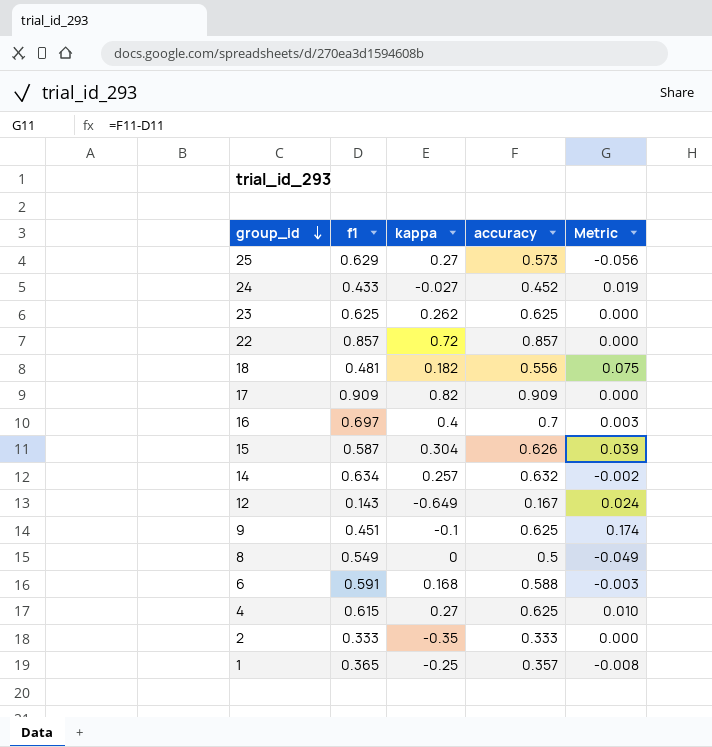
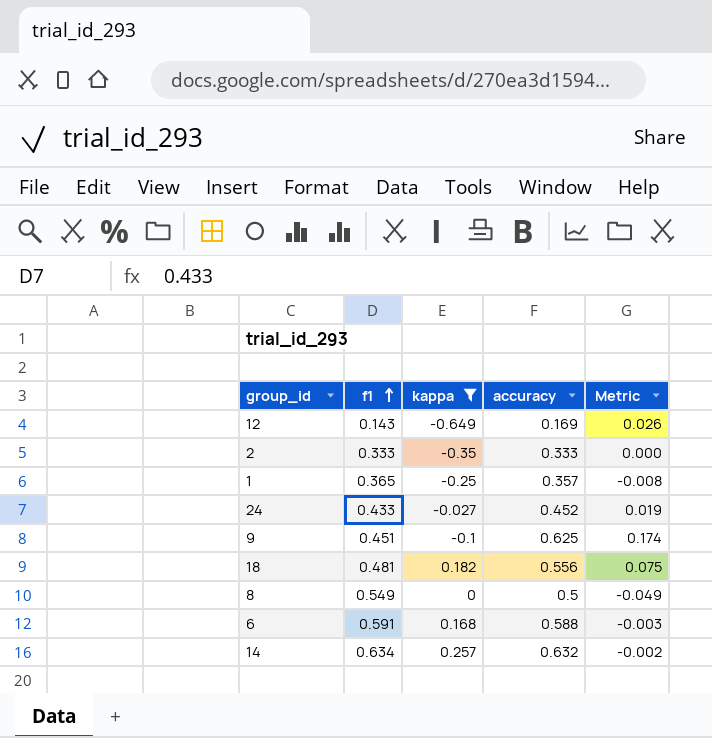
filter: none -> kappa <= 0.257
row order: group_id descending -> f1 ascending
12 | accuracy: 0.167 -> 0.169
12 | Metric: 0.024 -> 0.026

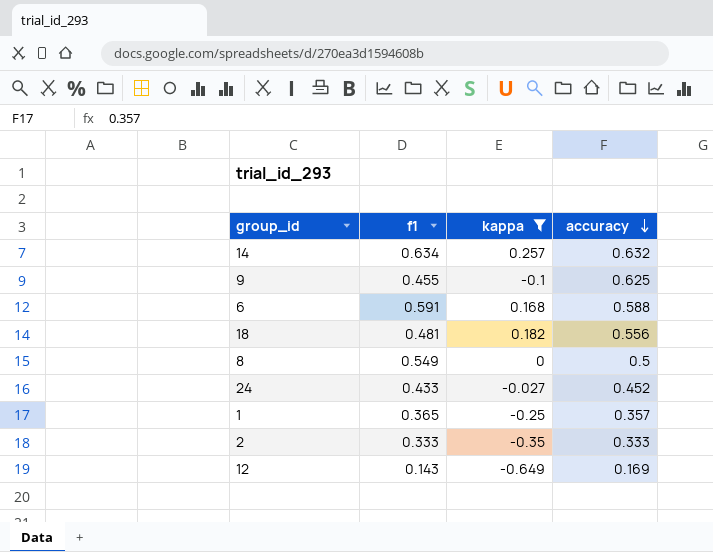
row order: f1 ascending -> accuracy descending
column Metric | formula: [accuracy] - [f1] -> none
9 | f1: 0.451 -> 0.455

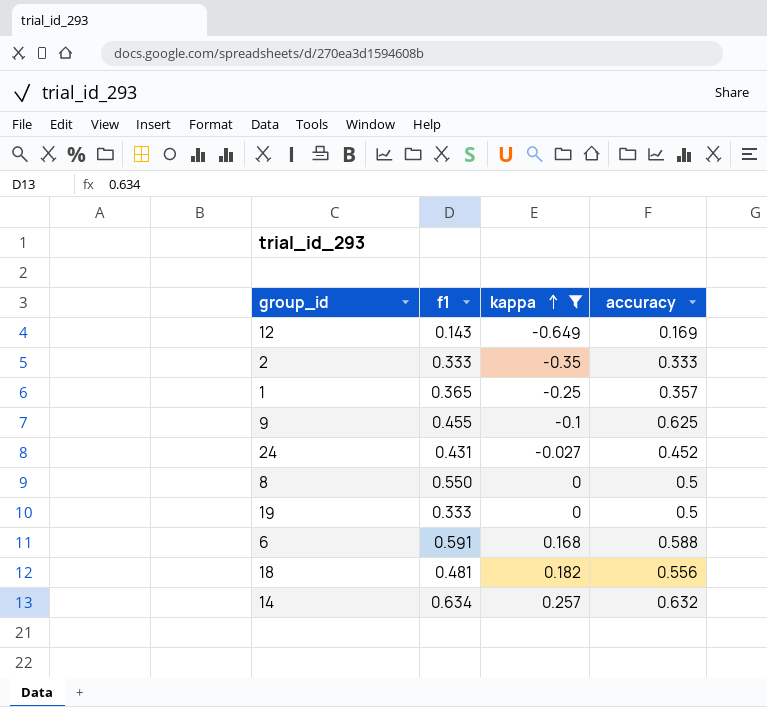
row order: accuracy descending -> kappa ascending
24 | f1: 0.433 -> 0.431
8 | f1: 0.549 -> 0.550
row 19: none -> 0.333 | 0 | 0.5

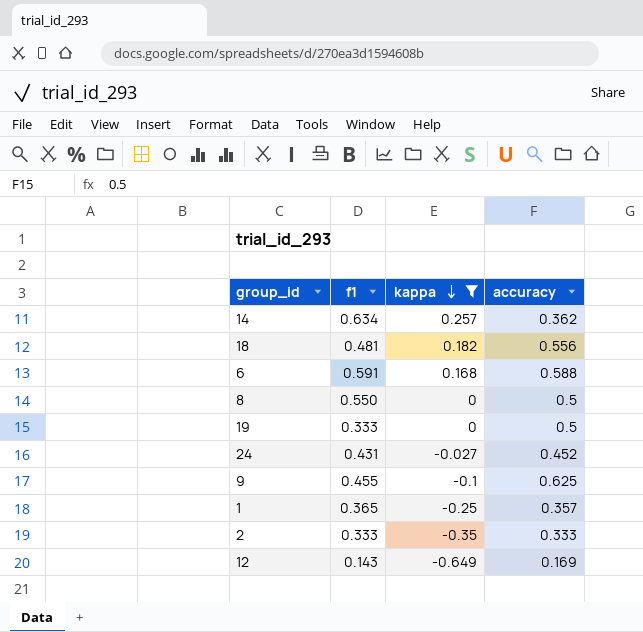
row order: kappa ascending -> kappa descending
14 | accuracy: 0.632 -> 0.362

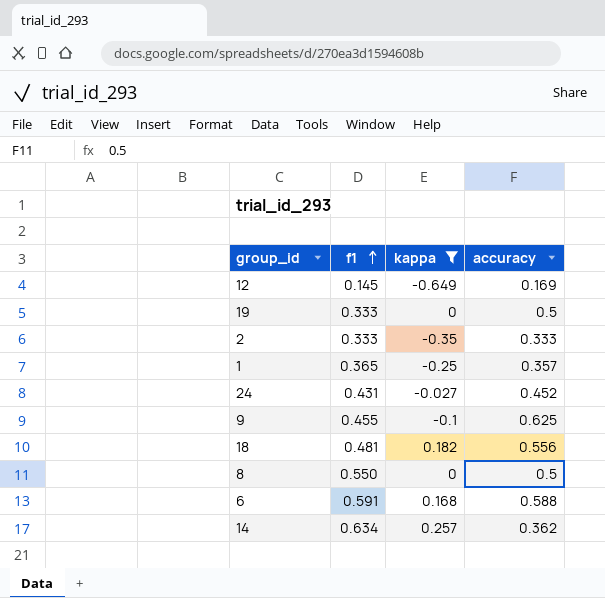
row order: kappa descending -> f1 ascending
12 | f1: 0.143 -> 0.145

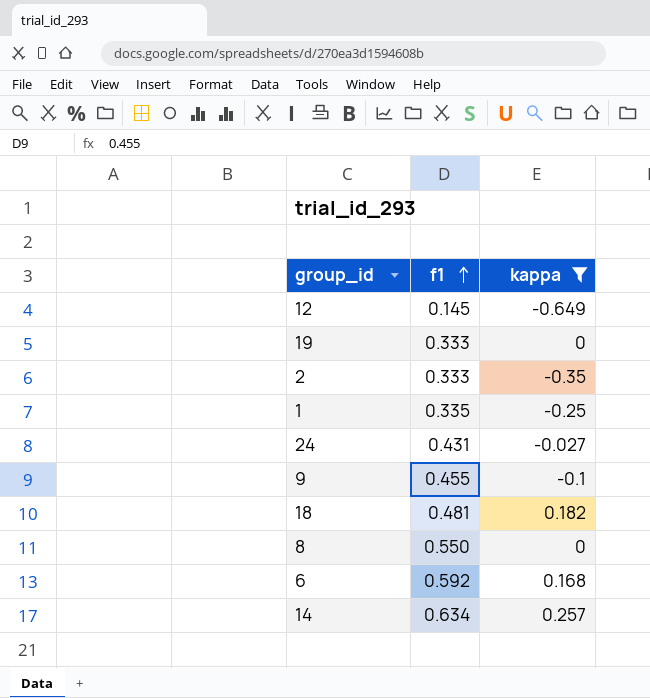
column accuracy | position: 4 -> none
1 | f1: 0.365 -> 0.335
6 | f1: 0.591 -> 0.592

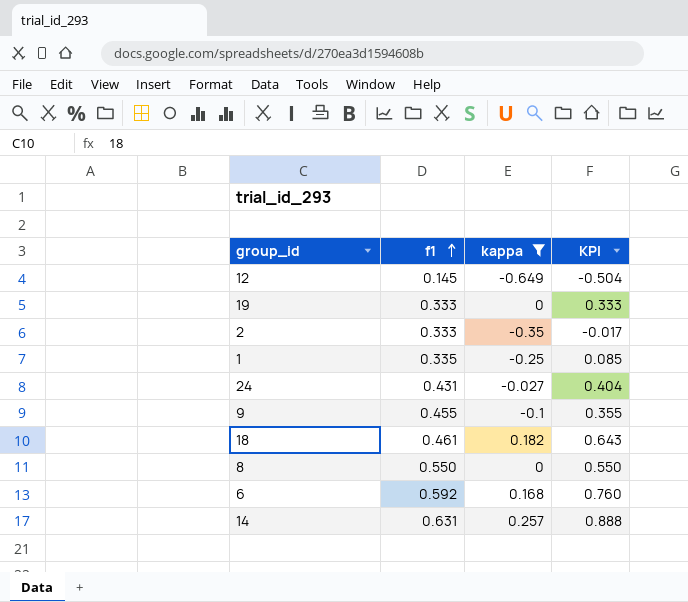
column KPI | formula: none -> [f1] + [kappa]
18 | f1: 0.481 -> 0.461
14 | f1: 0.634 -> 0.631

